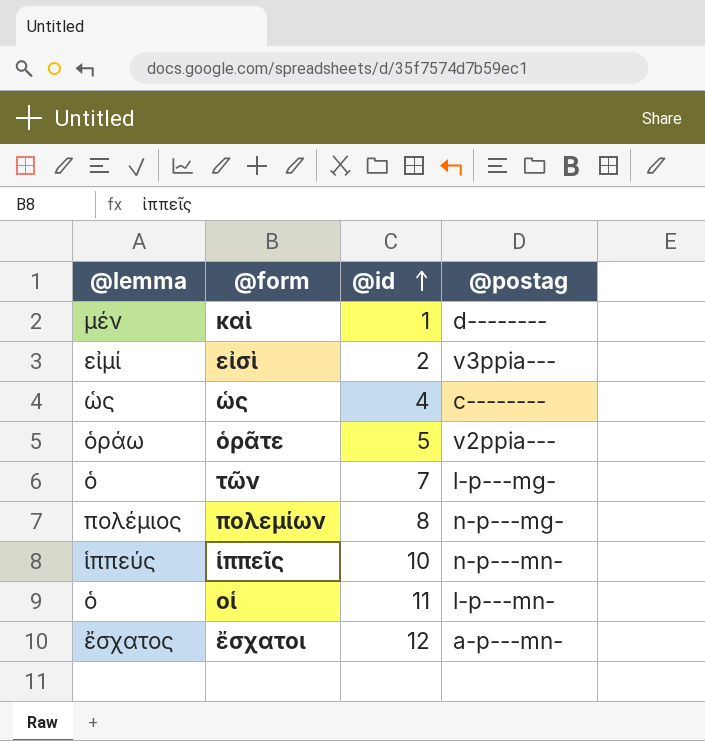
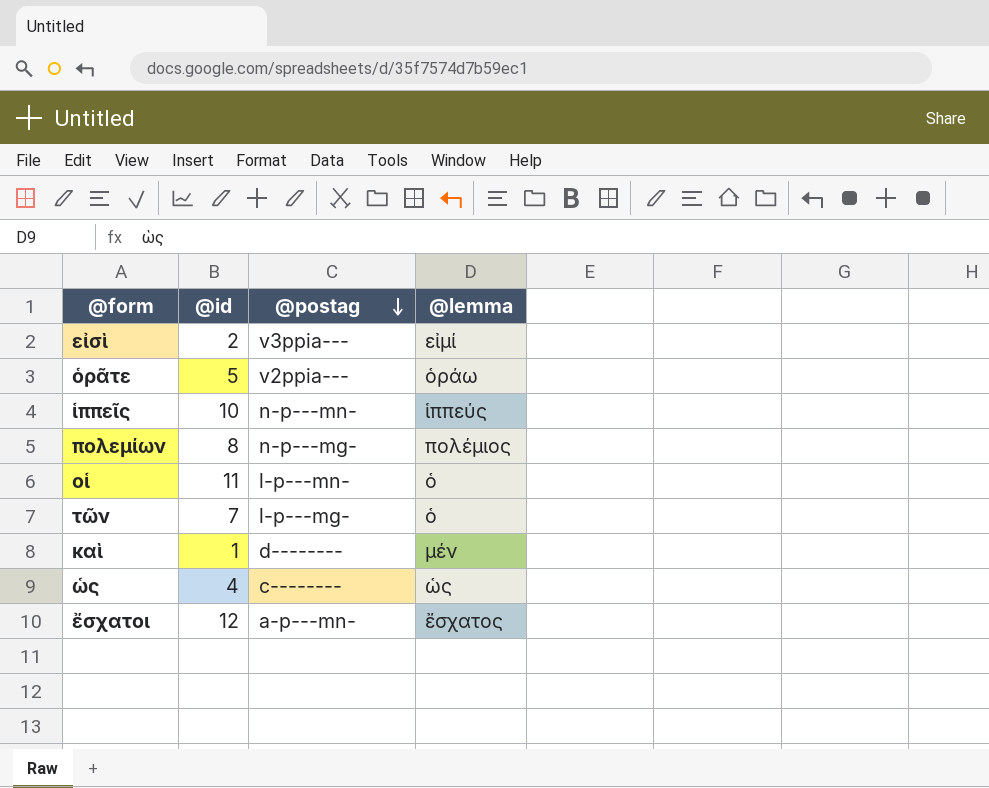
row order: @id ascending -> @postag descending
column @lemma | position: 1 -> 4

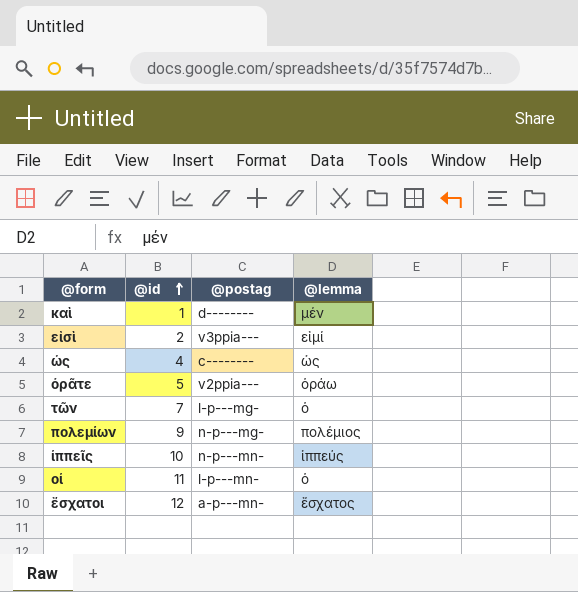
row order: @postag descending -> @id ascending
πολεμίων | @id: 8 -> 9

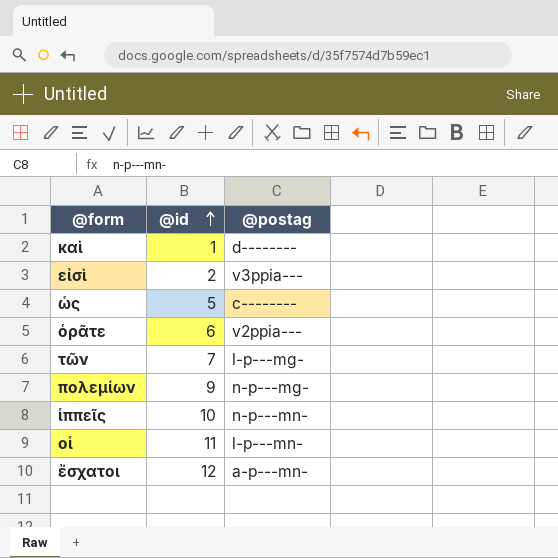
column @lemma | position: 4 -> none
ὡς | @id: 4 -> 5
ὁρᾶτε | @id: 5 -> 6

